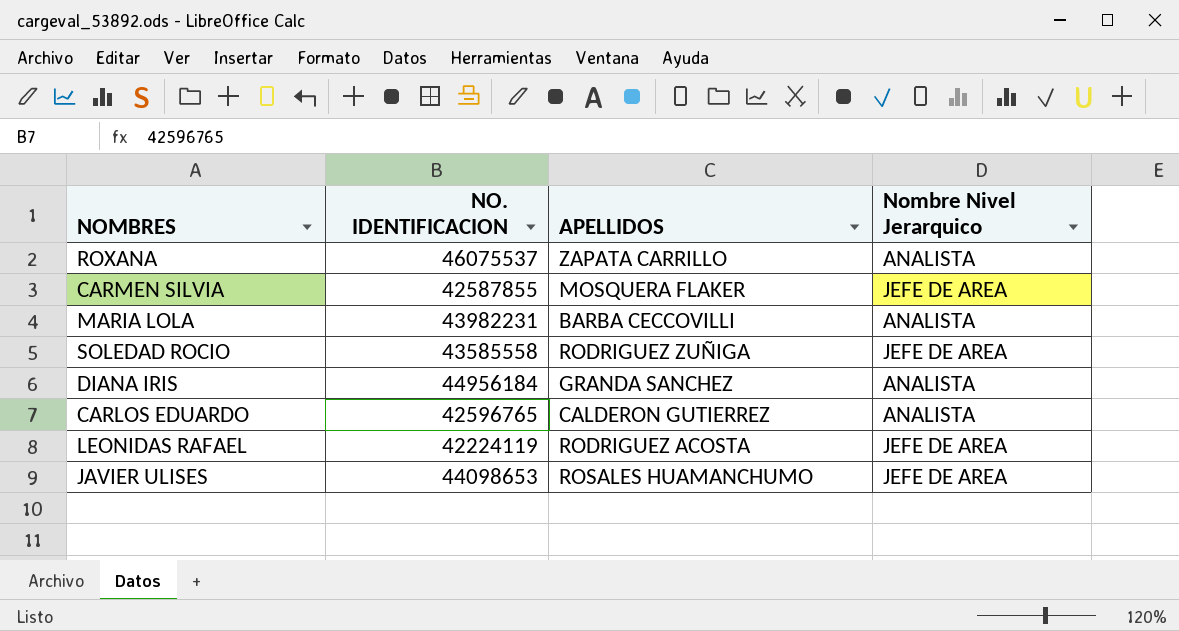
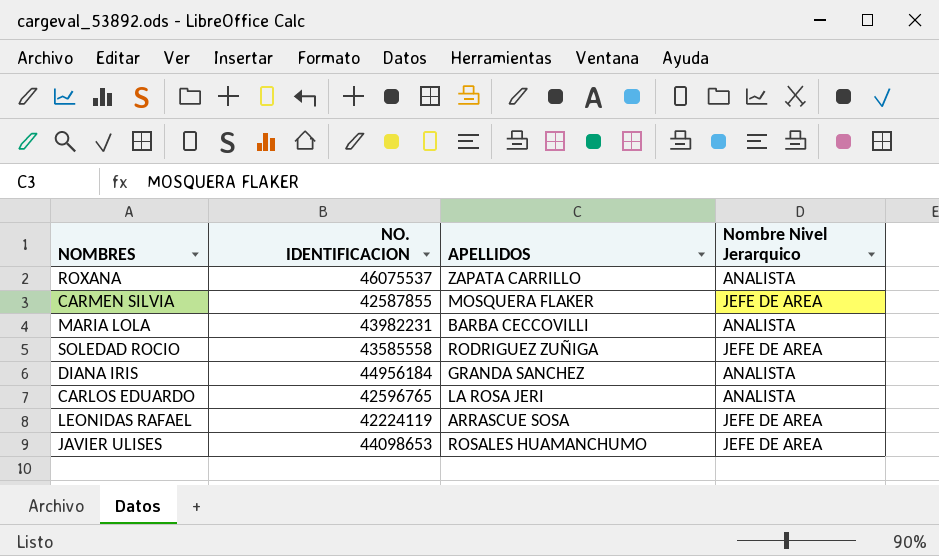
CARLOS EDUARDO | APELLIDOS: CALDERON GUTIERREZ -> LA ROSA JERI
LEONIDAS RAFAEL | APELLIDOS: RODRIGUEZ ACOSTA -> ARRASCUE SOSA

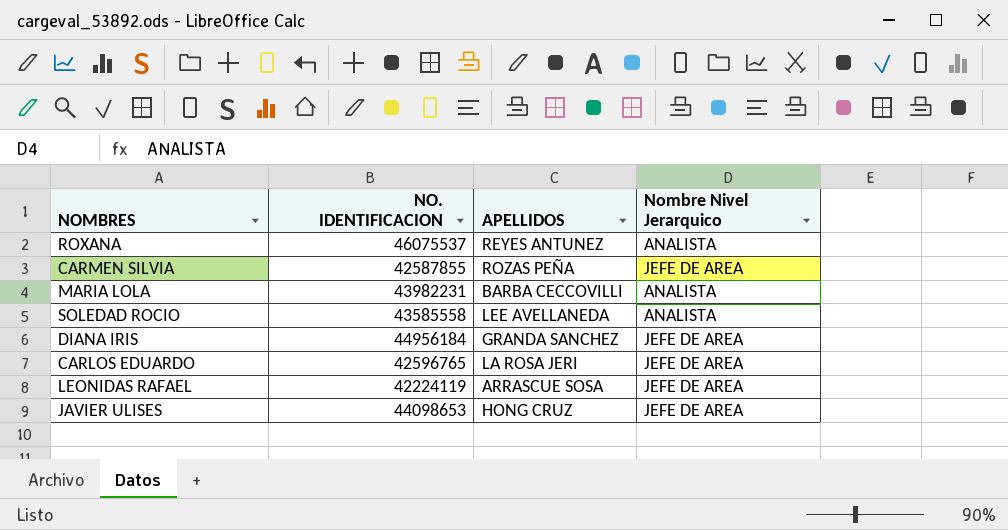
ROXANA | APELLIDOS: ZAPATA CARRILLO -> REYES ANTUNEZ
CARMEN SILVIA | APELLIDOS: MOSQUERA FLAKER -> ROZAS PEÑA
SOLEDAD ROCIO | APELLIDOS: RODRIGUEZ ZUÑIGA -> LEE AVELLANEDA
SOLEDAD ROCIO | Nombre Nivel Jerarquico: JEFE DE AREA -> ANALISTA
DIANA IRIS | Nombre Nivel Jerarquico: ANALISTA -> JEFE DE AREA
CARLOS EDUARDO | Nombre Nivel Jerarquico: ANALISTA -> JEFE DE AREA
JAVIER ULISES | APELLIDOS: ROSALES HUAMANCHUMO -> HONG CRUZ

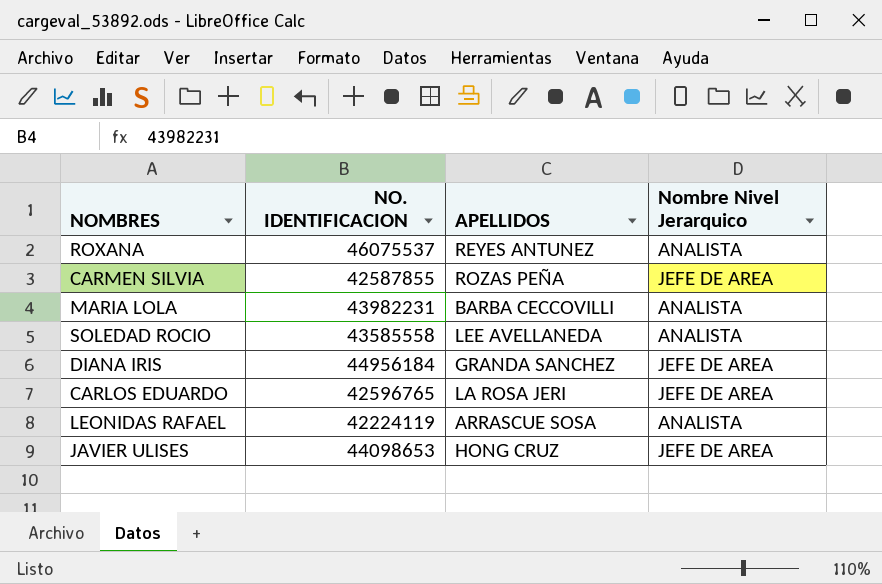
LEONIDAS RAFAEL | Nombre Nivel Jerarquico: JEFE DE AREA -> ANALISTA

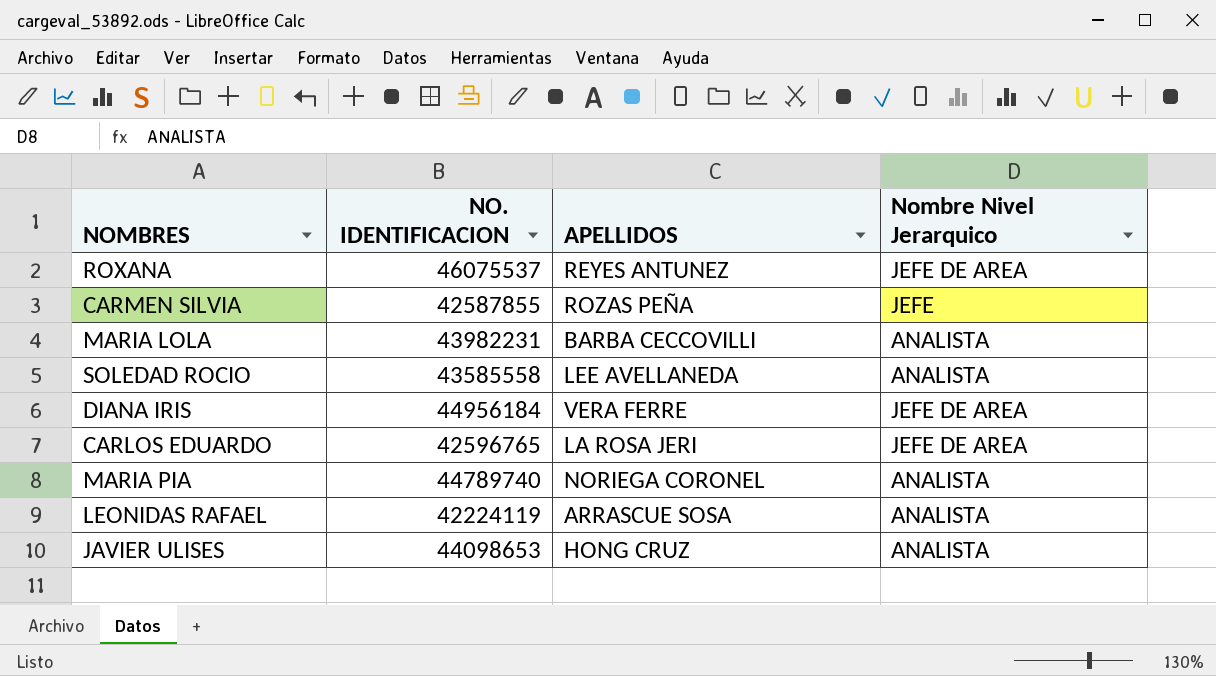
ROXANA | Nombre Nivel Jerarquico: ANALISTA -> JEFE DE AREA
CARMEN SILVIA | Nombre Nivel Jerarquico: JEFE DE AREA -> JEFE
DIANA IRIS | APELLIDOS: GRANDA SANCHEZ -> VERA FERRE
row MARIA PIA: none -> 44789740 | NORIEGA CORONEL | ANALISTA
JAVIER ULISES | Nombre Nivel Jerarquico: JEFE DE AREA -> ANALISTA

